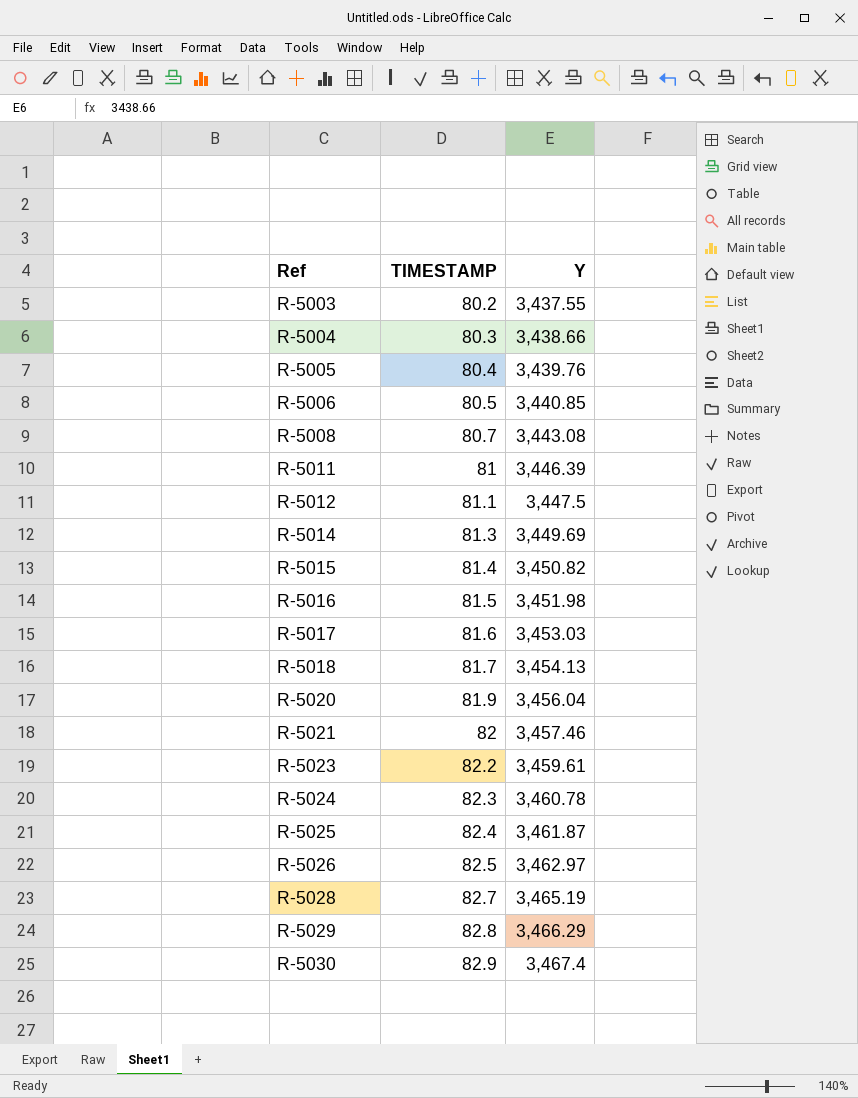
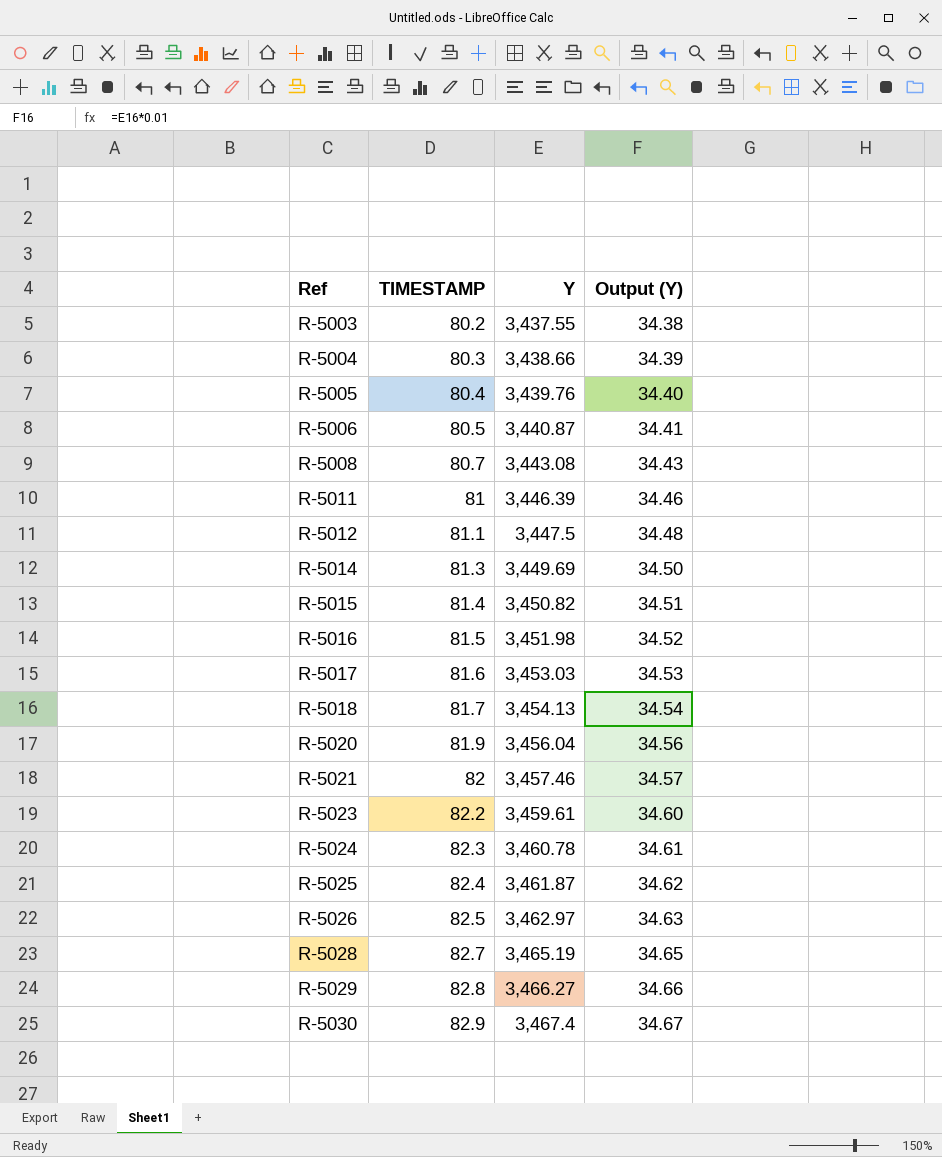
column Output (Y) | formula: none -> [Y] * 0.01
R-5006 | Y: 3,440.85 -> 3,440.87
R-5029 | Y: 3,466.29 -> 3,466.27

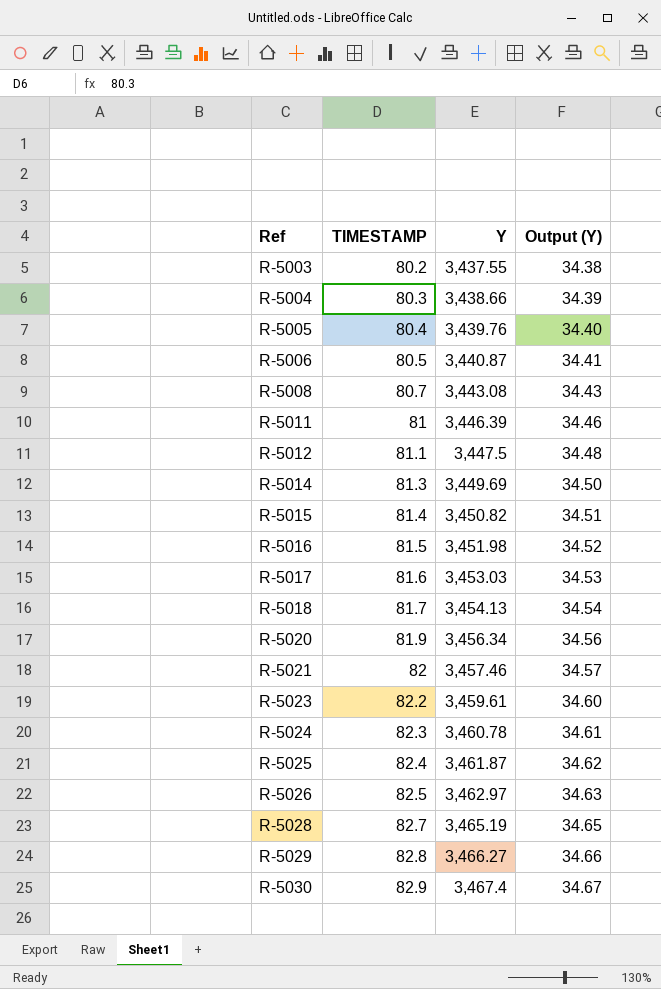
R-5020 | Y: 3,456.04 -> 3,456.34

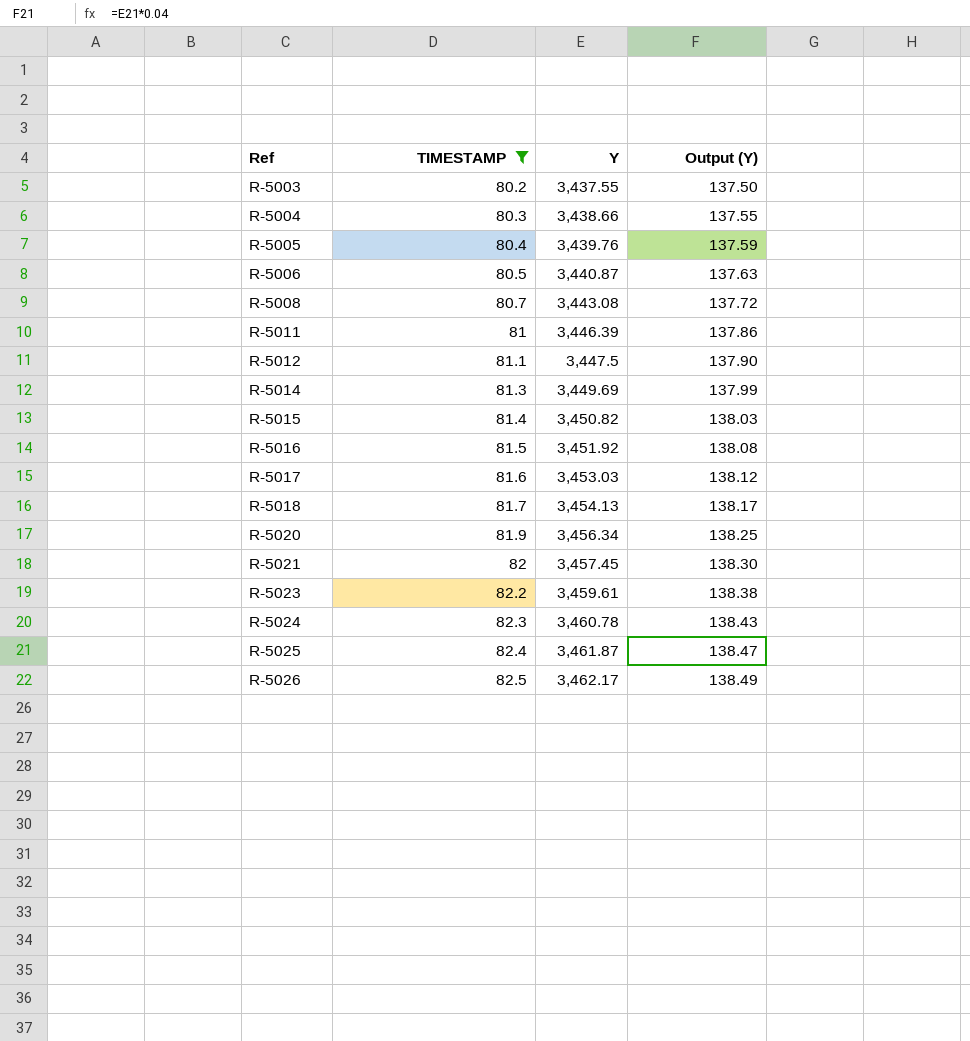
filter: none -> TIMESTAMP <= 82.5
column Output (Y) | formula: [Y] * 0.01 -> [Y] * 0.04
R-5016 | Y: 3,451.98 -> 3,451.92
R-5021 | Y: 3,457.46 -> 3,457.45
R-5026 | Y: 3,462.97 -> 3,462.17

